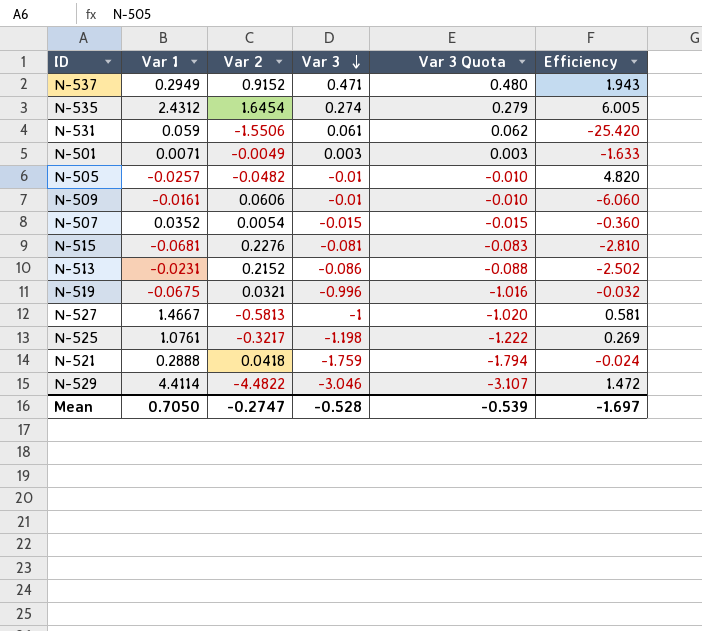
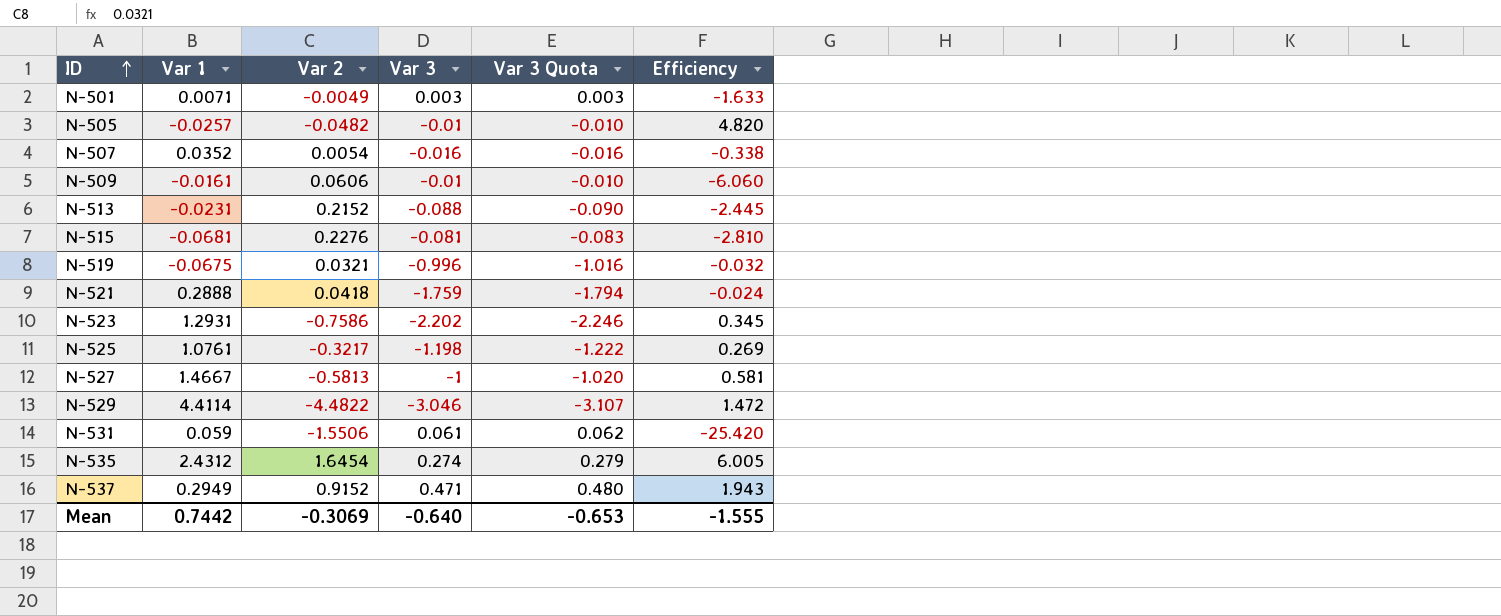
row order: Var 3 descending -> ID ascending
N-507 | Var 3: -0.015 -> -0.016
N-507 | Var 3 Quota: -0.015 -> -0.016
N-507 | Efficiency: -0.360 -> -0.338
N-513 | Var 3: -0.086 -> -0.088
N-513 | Var 3 Quota: -0.088 -> -0.090
N-513 | Efficiency: -2.502 -> -2.445
row N-523: none -> 1.2931 | -0.7586 | -2.202 | -2.246 | 0.345
Mean | Var 1: 0.7050 -> 0.7442
Mean | Var 2: -0.2747 -> -0.3069
Mean | Var 3: -0.528 -> -0.640
Mean | Var 3 Quota: -0.539 -> -0.653
Mean | Efficiency: -1.697 -> -1.555

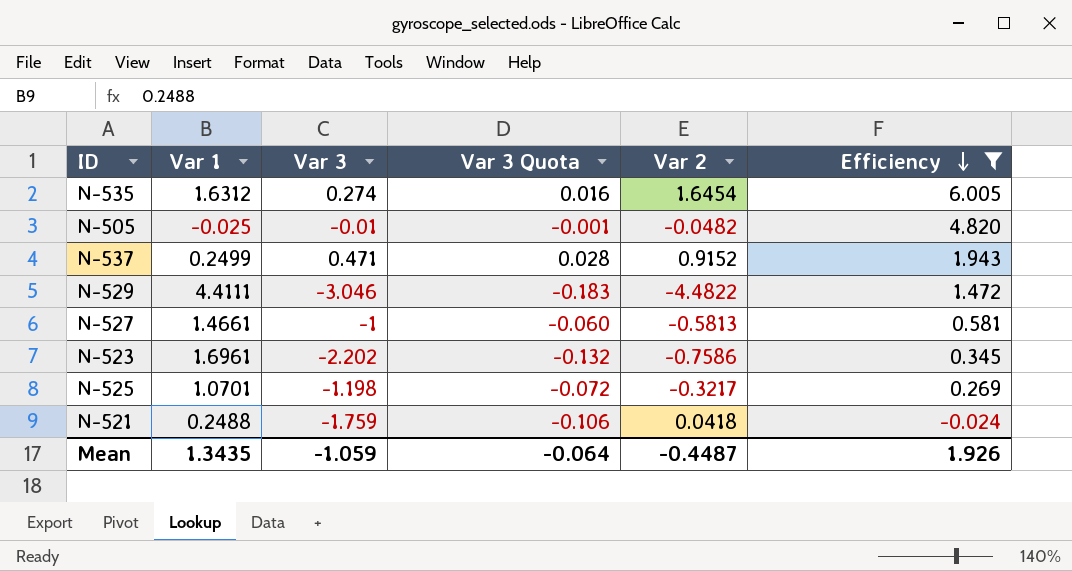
filter: none -> Efficiency >= -0.024
row order: ID ascending -> Efficiency descending
column Var 3 Quota | formula: [Var 3] * 1.02 -> [Var 3] * 0.06
column Var 2 | position: 3 -> 5
N-535 | Var 1: 2.4312 -> 1.6312
N-505 | Var 1: -0.0257 -> -0.025
N-537 | Var 1: 0.2949 -> 0.2499
N-529 | Var 1: 4.4114 -> 4.4111
N-527 | Var 1: 1.4667 -> 1.4661
N-523 | Var 1: 1.2931 -> 1.6961
N-525 | Var 1: 1.0761 -> 1.0701
N-521 | Var 1: 0.2888 -> 0.2488
Mean | Var 1: 0.7442 -> 1.3435
Mean | Var 3: -0.640 -> -1.059
Mean | Var 3 Quota: -0.653 -> -0.064
Mean | Var 2: -0.3069 -> -0.4487
Mean | Efficiency: -1.555 -> 1.926

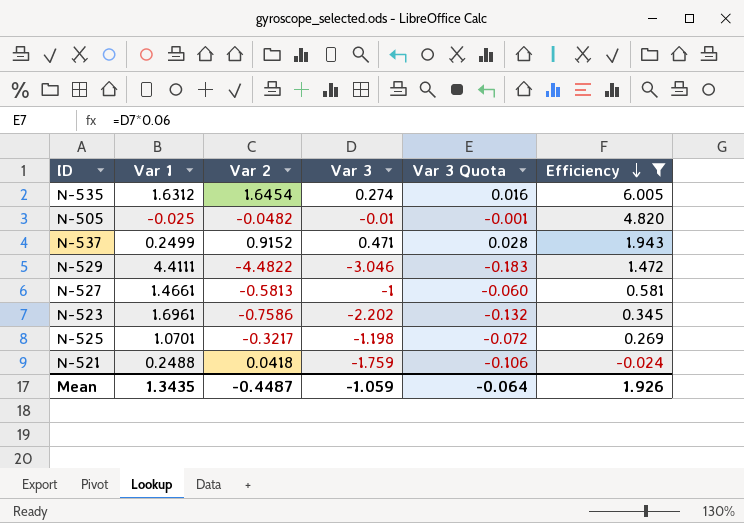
column Var 2 | position: 5 -> 3

